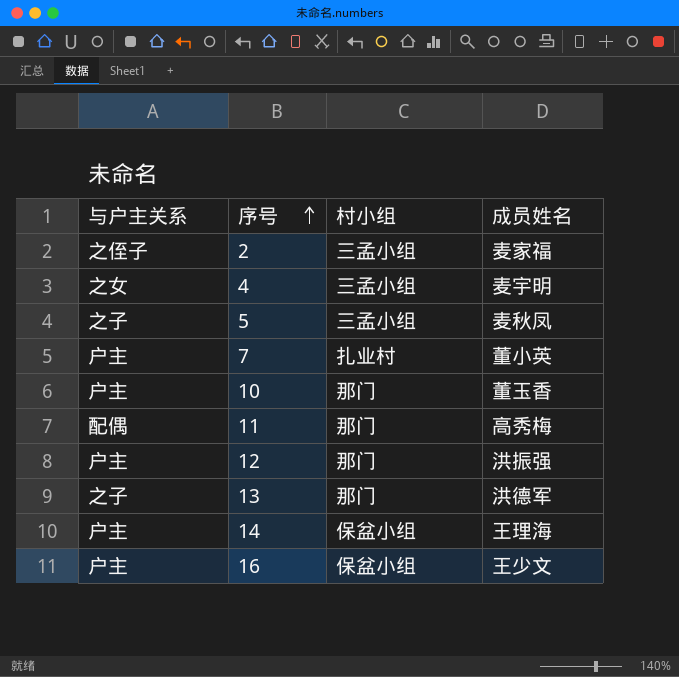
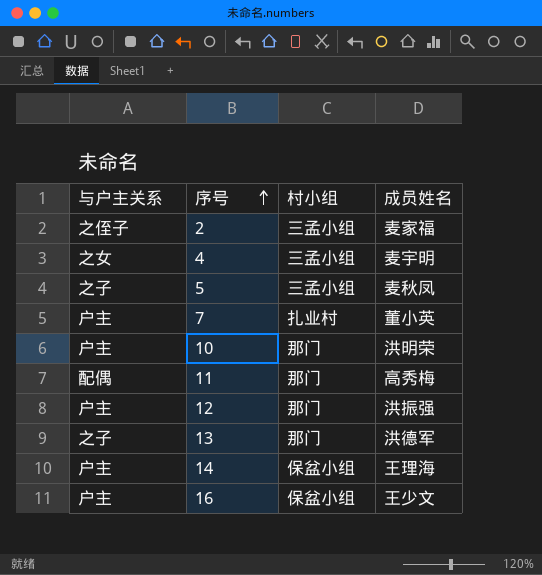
10 | 成员姓名: 董玉香 -> 洪明荣

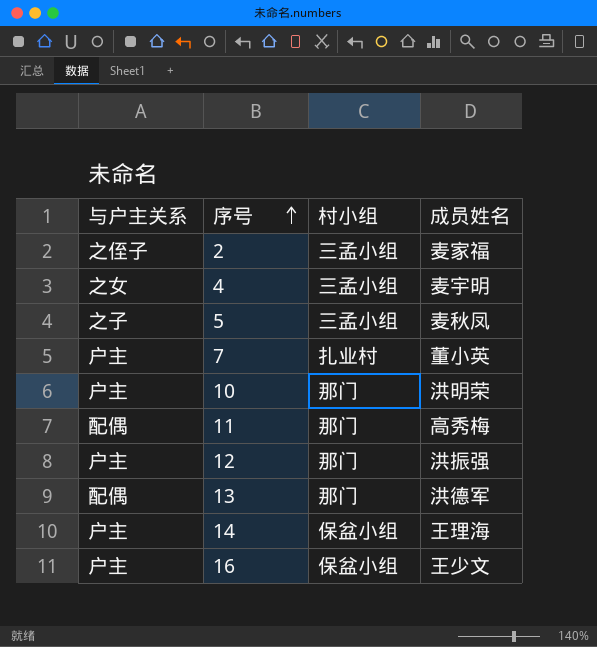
13 | 与户主关系: 之子 -> 配偶

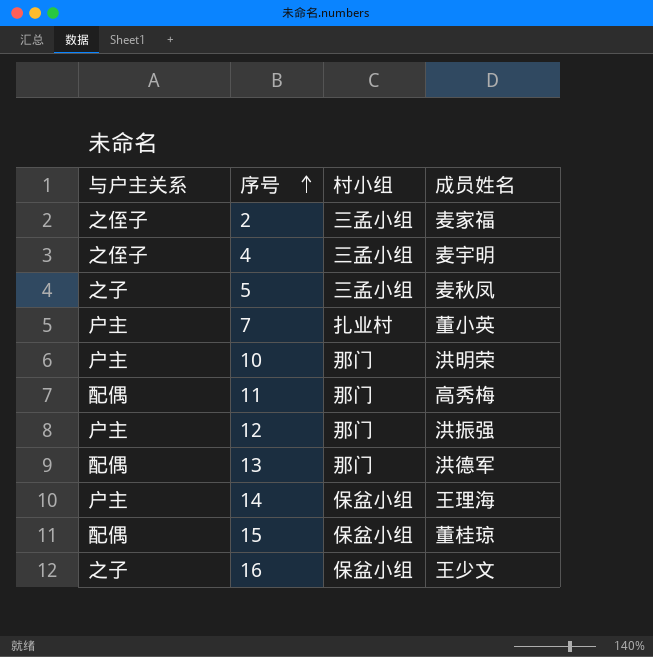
4 | 与户主关系: 之女 -> 之侄子
row 15: none -> 配偶 | 保盆小组 | 董桂琼
16 | 与户主关系: 户主 -> 之子

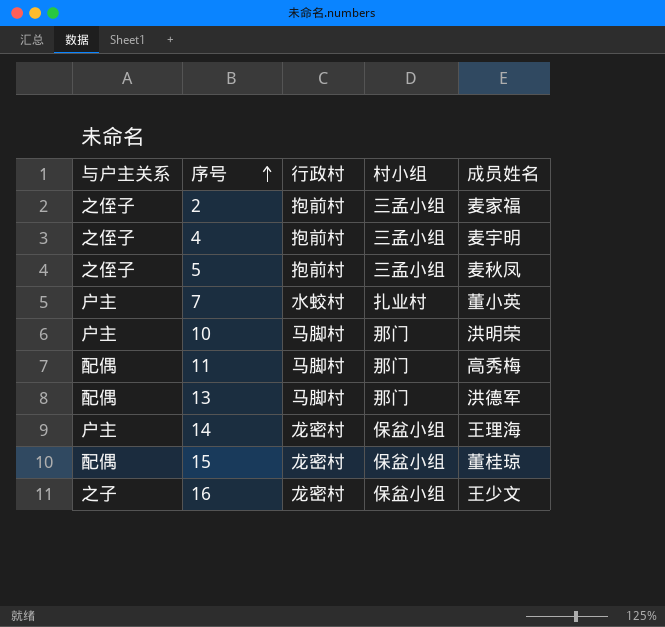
column 行政村 | position: none -> 3
row 12: 户主 | 那门 | 洪振强 -> none
5 | 与户主关系: 之子 -> 之侄子

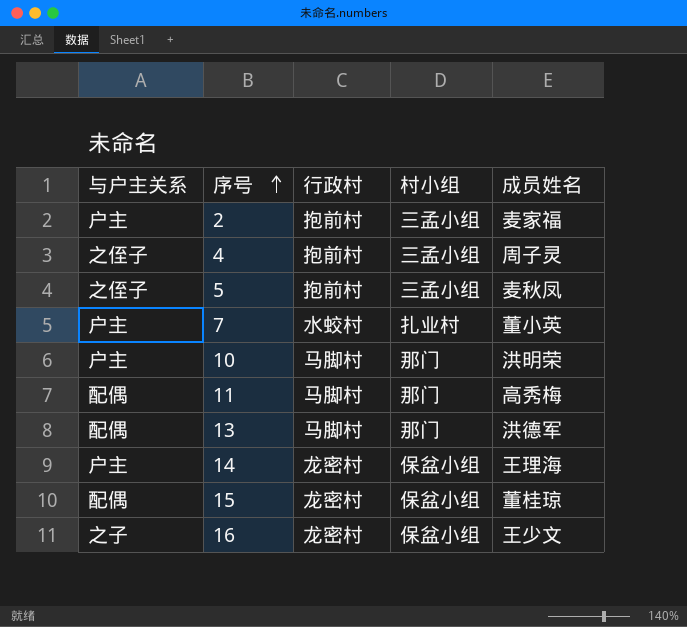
2 | 与户主关系: 之侄子 -> 户主
4 | 成员姓名: 麦宇明 -> 周子灵

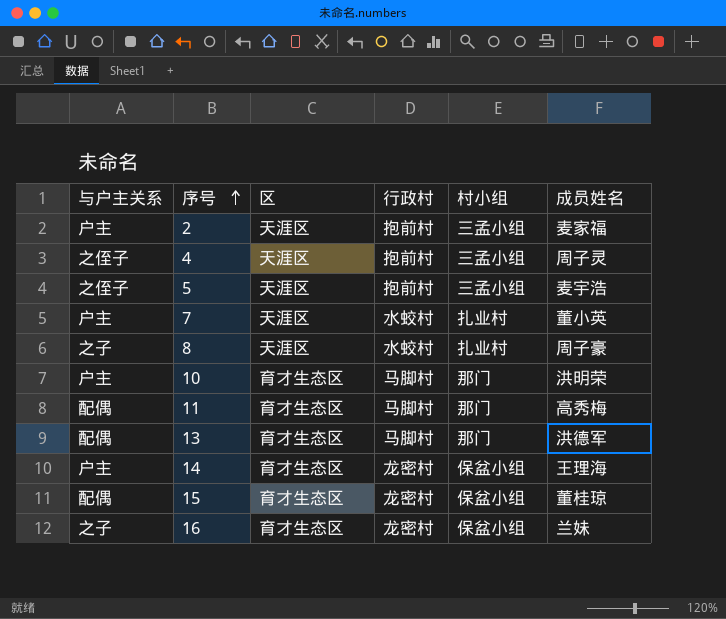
column 区 | position: none -> 3
5 | 成员姓名: 麦秋凤 -> 麦宇浩
row 8: none -> 之子 | 天涯区 | 水蛟村 | 扎业村 | 周子豪
16 | 成员姓名: 王少文 -> 兰妹

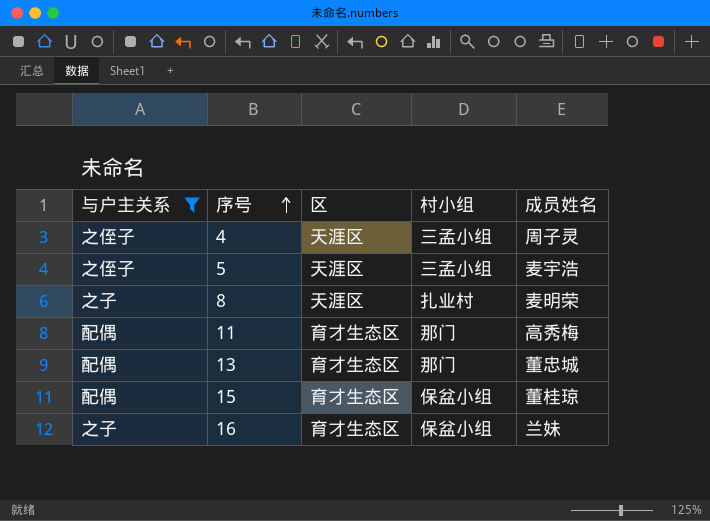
filter: none -> 与户主关系 != 户主
column 行政村 | position: 4 -> none
8 | 成员姓名: 周子豪 -> 麦明荣
13 | 成员姓名: 洪德军 -> 董忠城

